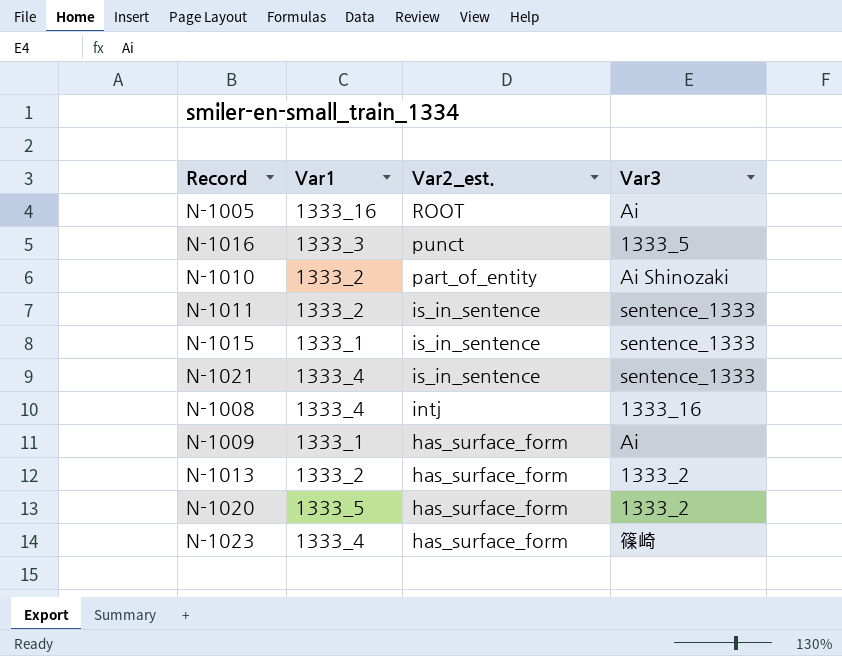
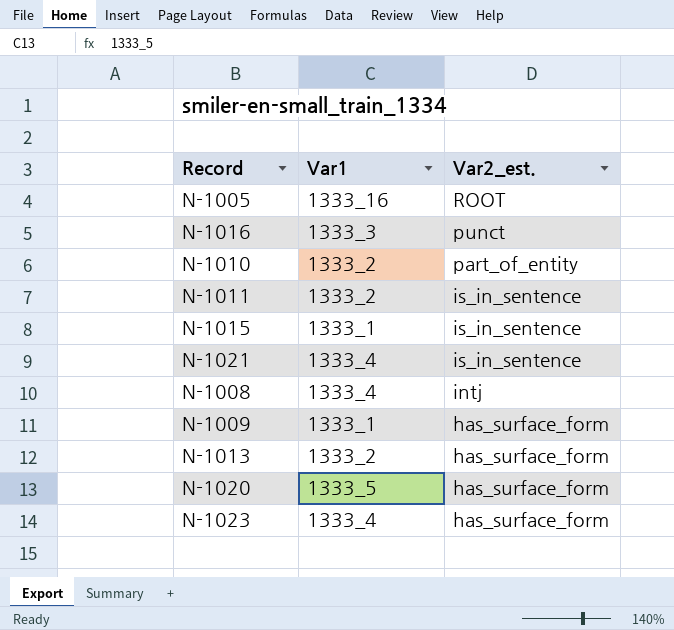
column Var3 | position: 4 -> none

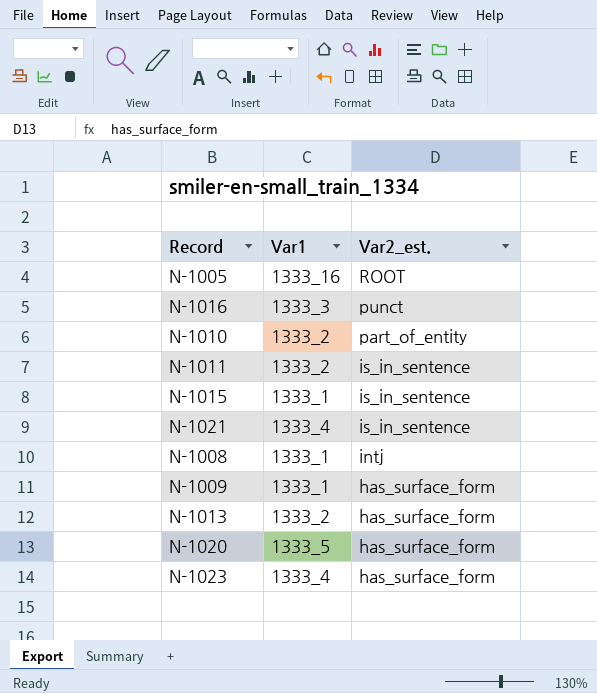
N-1008 | Var1: 1333_4 -> 1333_1

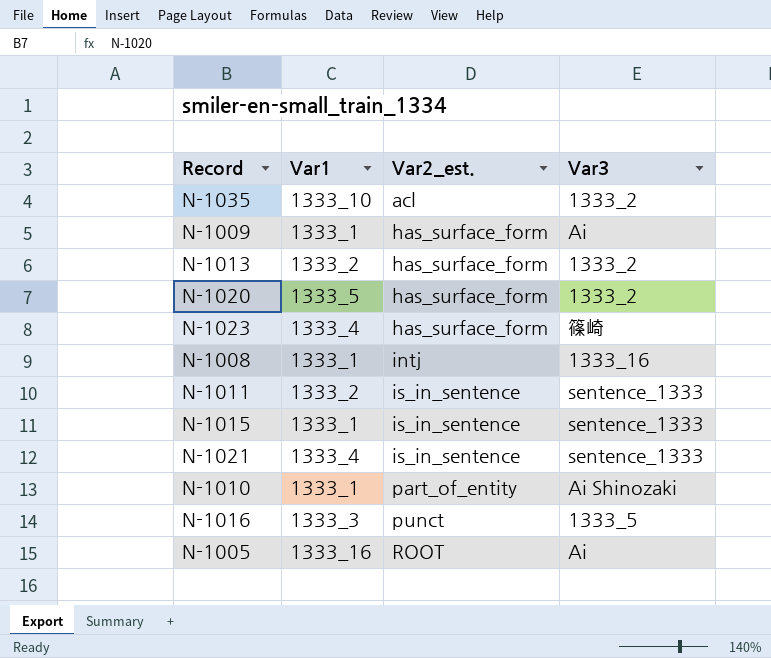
row order: Var2_est. descending -> Var2_est. ascending
column Var3 | position: none -> 4
row N-1035: none -> 1333_10 | acl | 1333_2
N-1010 | Var1: 1333_2 -> 1333_1

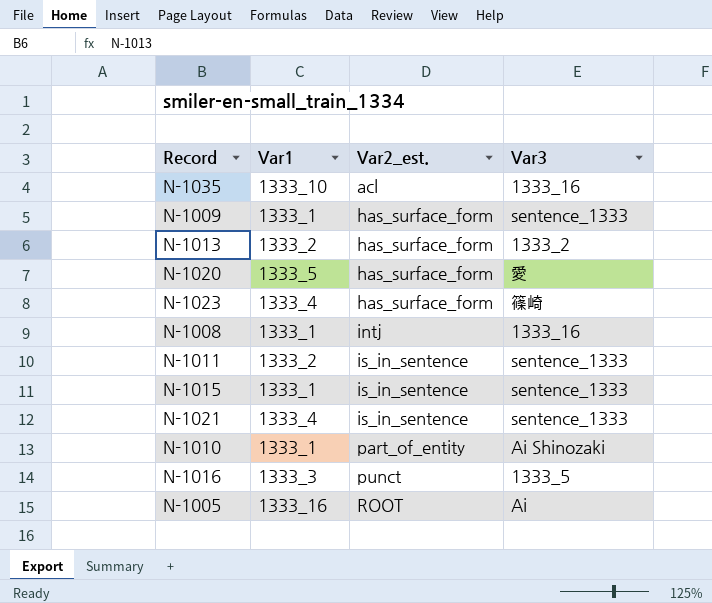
N-1035 | Var3: 1333_2 -> 1333_16
N-1009 | Var3: Ai -> sentence_1333
N-1020 | Var3: 1333_2 -> 愛

